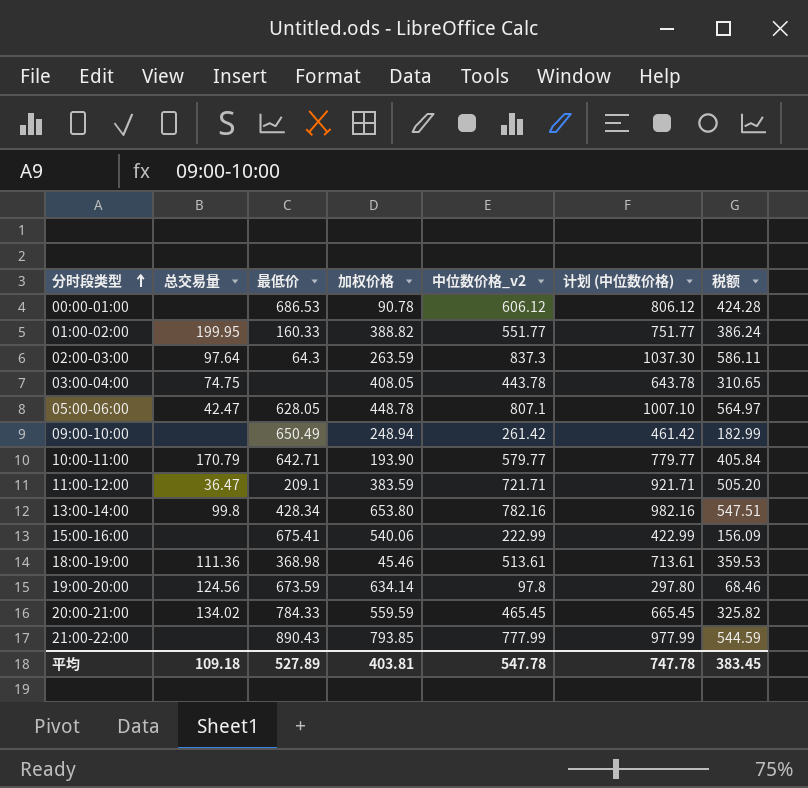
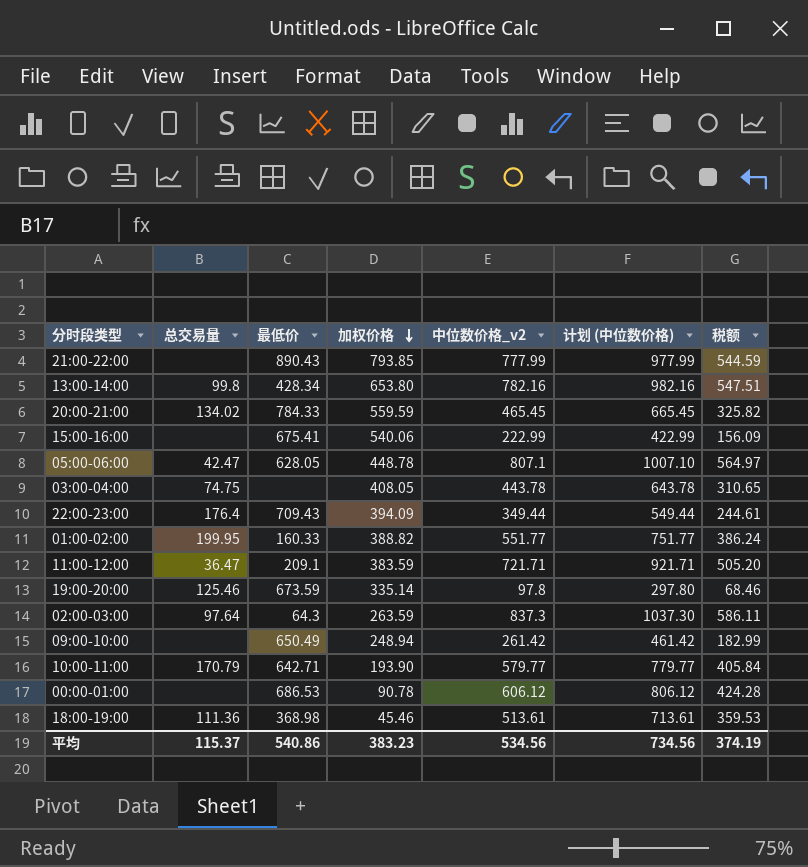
row order: 分时段类型 ascending -> 加权价格 descending
row 22:00-23:00: none -> 176.4 | 709.43 | 394.09 | 349.44 | 549.44 | 244.61
19:00-20:00 | 总交易量: 124.56 -> 125.46
19:00-20:00 | 加权价格: 634.14 -> 335.14
平均 | 总交易量: 109.18 -> 115.37
平均 | 最低价: 527.89 -> 540.86
平均 | 加权价格: 403.81 -> 383.23
平均 | 中位数价格_v2: 547.78 -> 534.56
平均 | 计划 (中位数价格): 747.78 -> 734.56
平均 | 税额: 383.45 -> 374.19

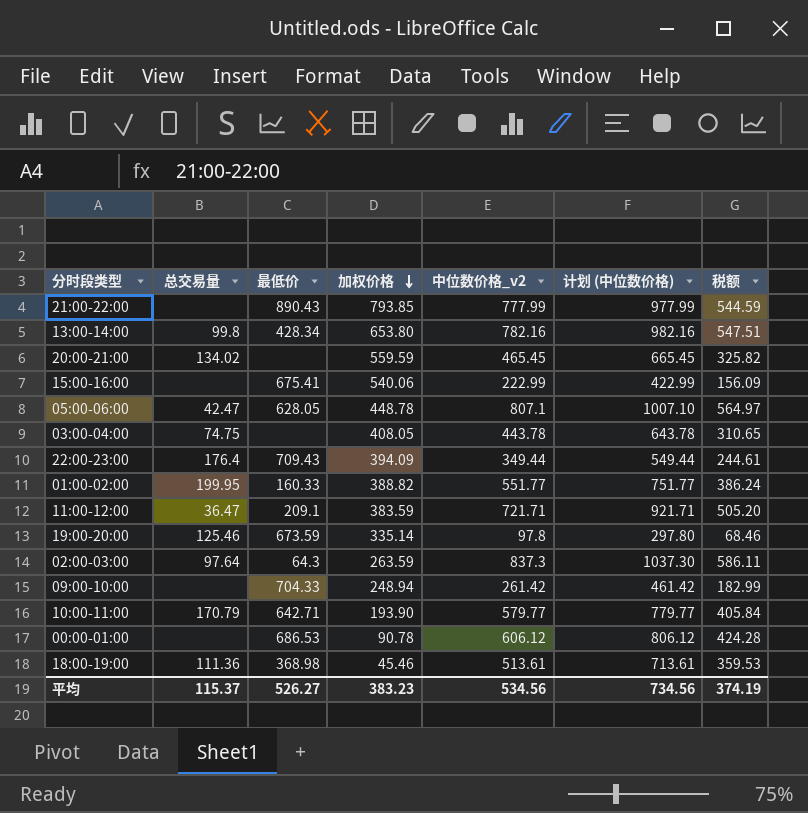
20:00-21:00 | 最低价: 784.33 -> none
09:00-10:00 | 最低价: 650.49 -> 704.33
平均 | 最低价: 540.86 -> 526.27

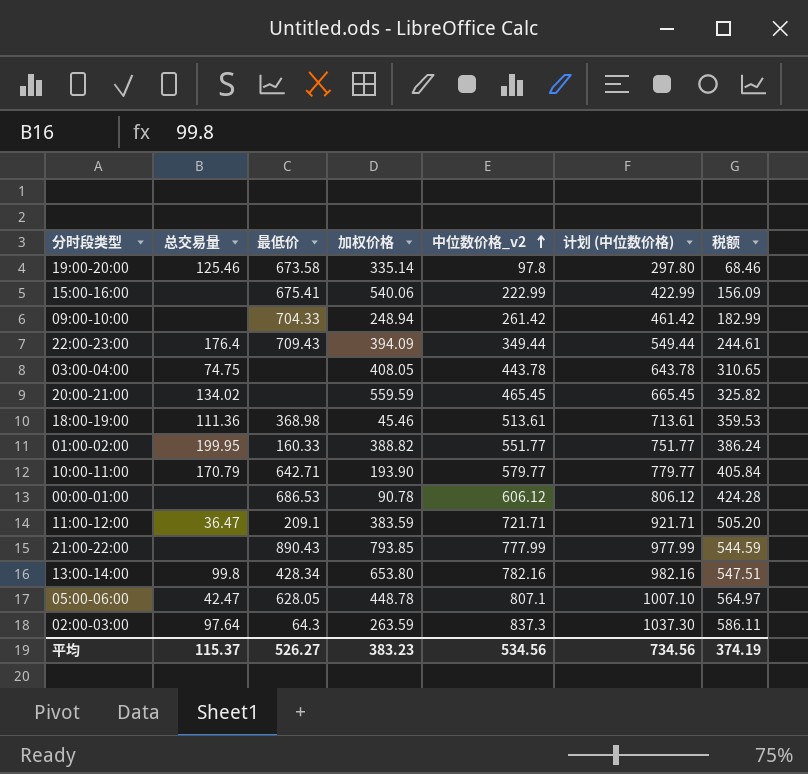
row order: 加权价格 descending -> 中位数价格_v2 ascending
19:00-20:00 | 最低价: 673.59 -> 673.58

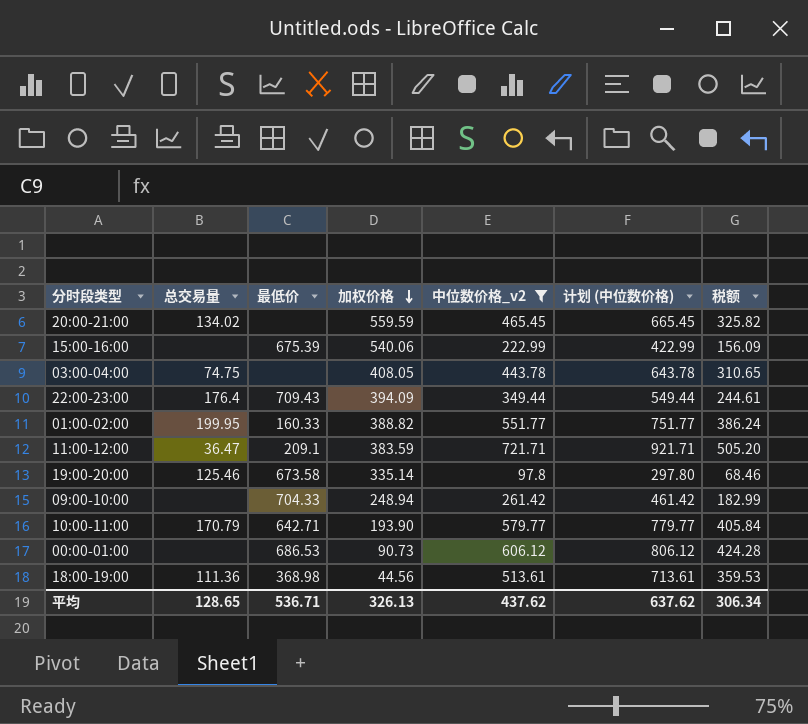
filter: none -> 中位数价格_v2 <= 721.71
row order: 中位数价格_v2 ascending -> 加权价格 descending
15:00-16:00 | 最低价: 675.41 -> 675.39
00:00-01:00 | 加权价格: 90.78 -> 90.73
18:00-19:00 | 加权价格: 45.46 -> 44.56
平均 | 总交易量: 115.37 -> 128.65
平均 | 最低价: 526.27 -> 536.71
平均 | 加权价格: 383.23 -> 326.13
平均 | 中位数价格_v2: 534.56 -> 437.62
平均 | 计划 (中位数价格): 734.56 -> 637.62
平均 | 税额: 374.19 -> 306.34

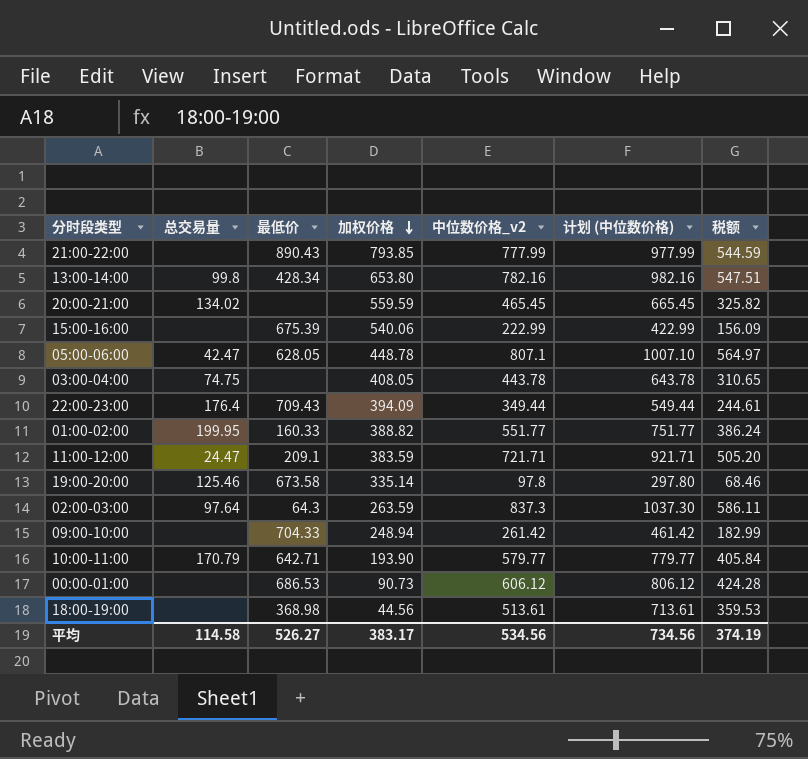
filter: 中位数价格_v2 <= 721.71 -> none
11:00-12:00 | 总交易量: 36.47 -> 24.47
18:00-19:00 | 总交易量: 111.36 -> none
平均 | 总交易量: 128.65 -> 114.58
平均 | 最低价: 536.71 -> 526.27
平均 | 加权价格: 326.13 -> 383.17
平均 | 中位数价格_v2: 437.62 -> 534.56
平均 | 计划 (中位数价格): 637.62 -> 734.56
平均 | 税额: 306.34 -> 374.19

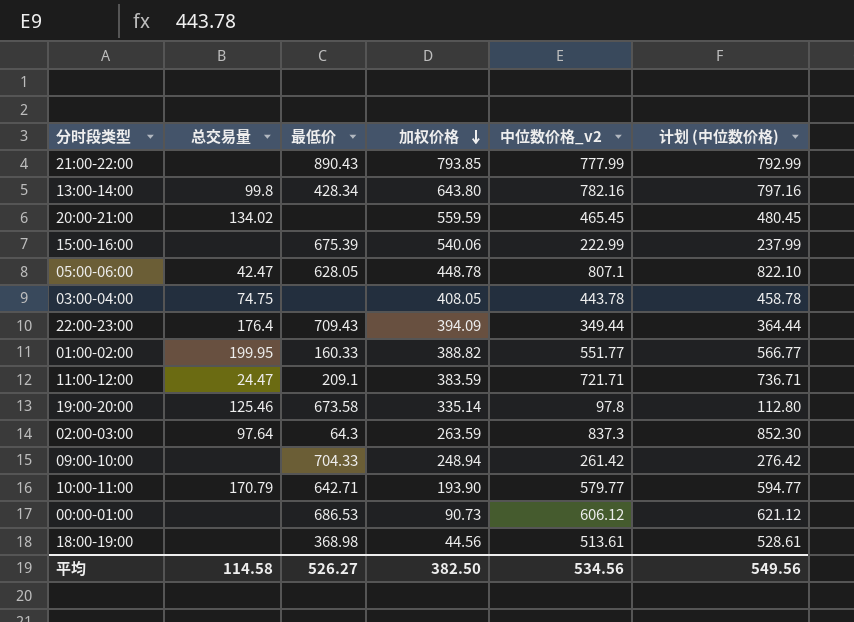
column 税额 | formula: [中位数价格_v2] * 0.7 -> none
column 计划 (中位数价格) | formula: [中位数价格_v2] + 200 -> [中位数价格_v2] + 15
13:00-14:00 | 加权价格: 653.80 -> 643.80
平均 | 加权价格: 383.17 -> 382.50
平均 | 计划 (中位数价格): 734.56 -> 549.56

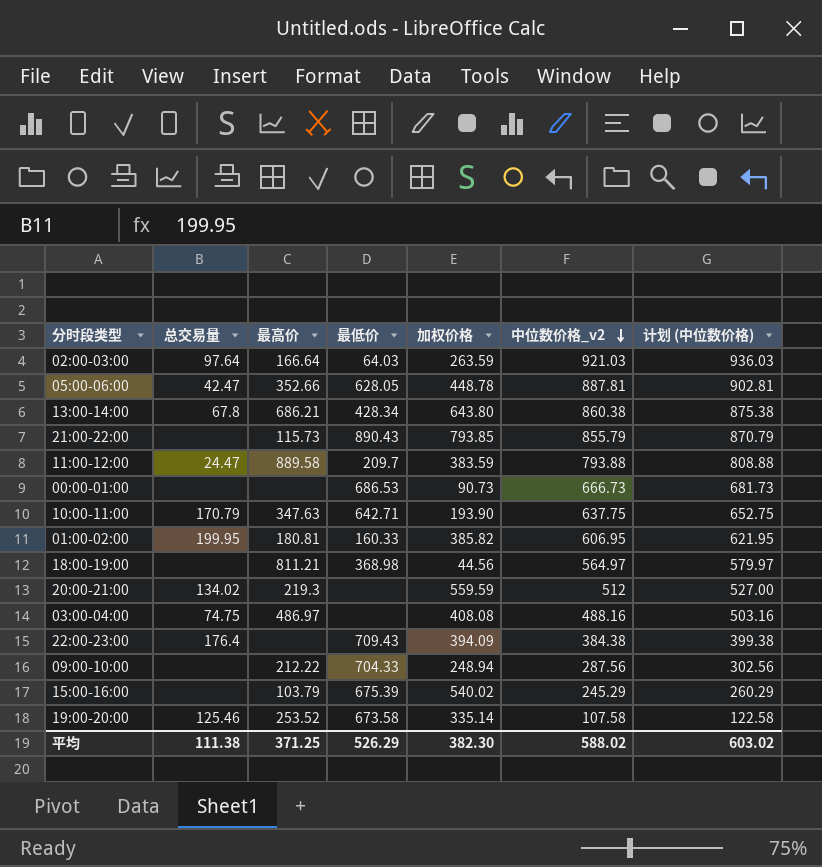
row order: 加权价格 descending -> 中位数价格_v2 descending
column 最高价 | position: none -> 3
02:00-03:00 | 最低价: 64.3 -> 64.03
02:00-03:00 | 中位数价格_v2: 837.3 -> 921.03
02:00-03:00 | 计划 (中位数价格): 852.30 -> 936.03
05:00-06:00 | 中位数价格_v2: 807.1 -> 887.81
05:00-06:00 | 计划 (中位数价格): 822.10 -> 902.81
13:00-14:00 | 总交易量: 99.8 -> 67.8
13:00-14:00 | 中位数价格_v2: 782.16 -> 860.38
13:00-14:00 | 计划 (中位数价格): 797.16 -> 875.38
21:00-22:00 | 中位数价格_v2: 777.99 -> 855.79
21:00-22:00 | 计划 (中位数价格): 792.99 -> 870.79
11:00-12:00 | 最低价: 209.1 -> 209.7
11:00-12:00 | 中位数价格_v2: 721.71 -> 793.88
11:00-12:00 | 计划 (中位数价格): 736.71 -> 808.88
00:00-01:00 | 中位数价格_v2: 606.12 -> 666.73
00:00-01:00 | 计划 (中位数价格): 621.12 -> 681.73
10:00-11:00 | 中位数价格_v2: 579.77 -> 637.75
10:00-11:00 | 计划 (中位数价格): 594.77 -> 652.75
01:00-02:00 | 加权价格: 388.82 -> 385.82
01:00-02:00 | 中位数价格_v2: 551.77 -> 606.95
01:00-02:00 | 计划 (中位数价格): 566.77 -> 621.95
18:00-19:00 | 中位数价格_v2: 513.61 -> 564.97
18:00-19:00 | 计划 (中位数价格): 528.61 -> 579.97
20:00-21:00 | 中位数价格_v2: 465.45 -> 512
20:00-21:00 | 计划 (中位数价格): 480.45 -> 527.00
03:00-04:00 | 加权价格: 408.05 -> 408.08
03:00-04:00 | 中位数价格_v2: 443.78 -> 488.16
03:00-04:00 | 计划 (中位数价格): 458.78 -> 503.16
22:00-23:00 | 中位数价格_v2: 349.44 -> 384.38
22:00-23:00 | 计划 (中位数价格): 364.44 -> 399.38
09:00-10:00 | 中位数价格_v2: 261.42 -> 287.56
09:00-10:00 | 计划 (中位数价格): 276.42 -> 302.56
15:00-16:00 | 加权价格: 540.06 -> 540.02
15:00-16:00 | 中位数价格_v2: 222.99 -> 245.29
15:00-16:00 | 计划 (中位数价格): 237.99 -> 260.29
19:00-20:00 | 中位数价格_v2: 97.8 -> 107.58
19:00-20:00 | 计划 (中位数价格): 112.80 -> 122.58
平均 | 总交易量: 114.58 -> 111.38
平均 | 最低价: 526.27 -> 526.29
平均 | 加权价格: 382.50 -> 382.30
平均 | 中位数价格_v2: 534.56 -> 588.02
平均 | 计划 (中位数价格): 549.56 -> 603.02

